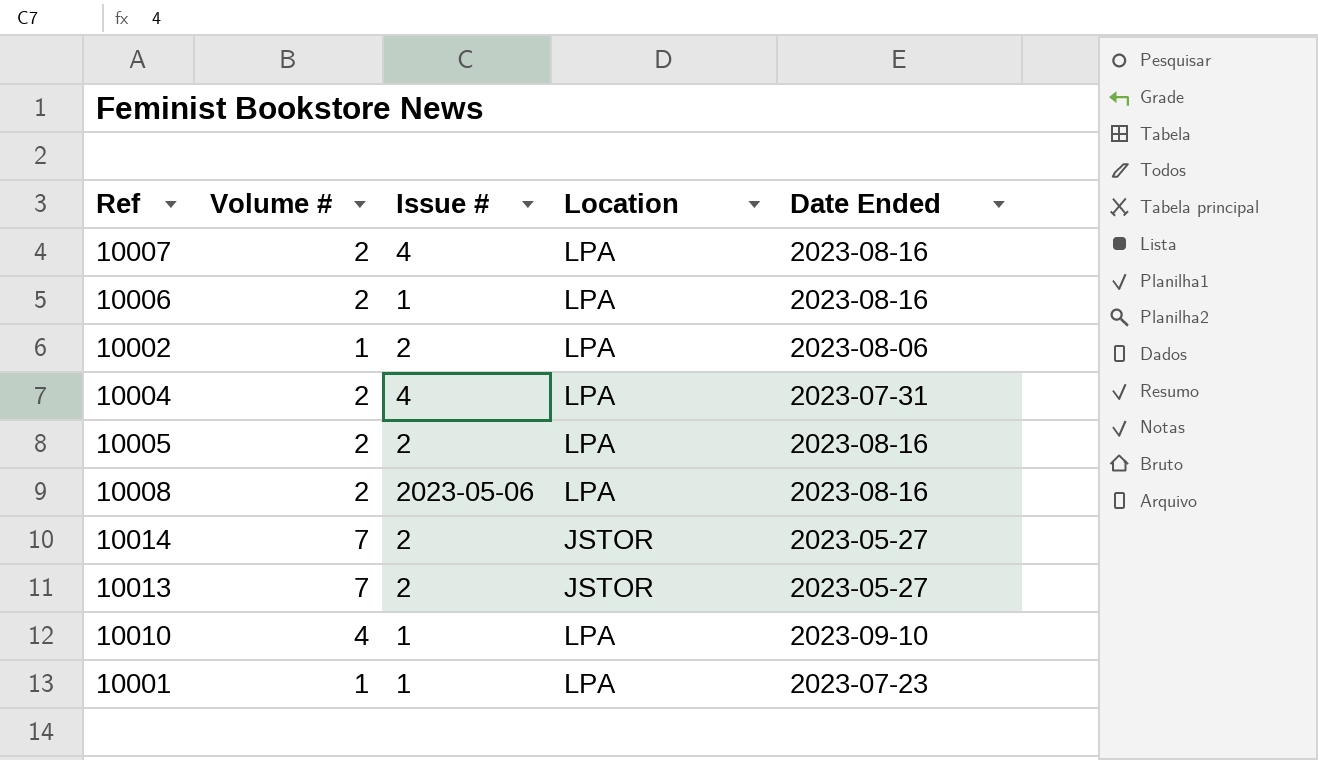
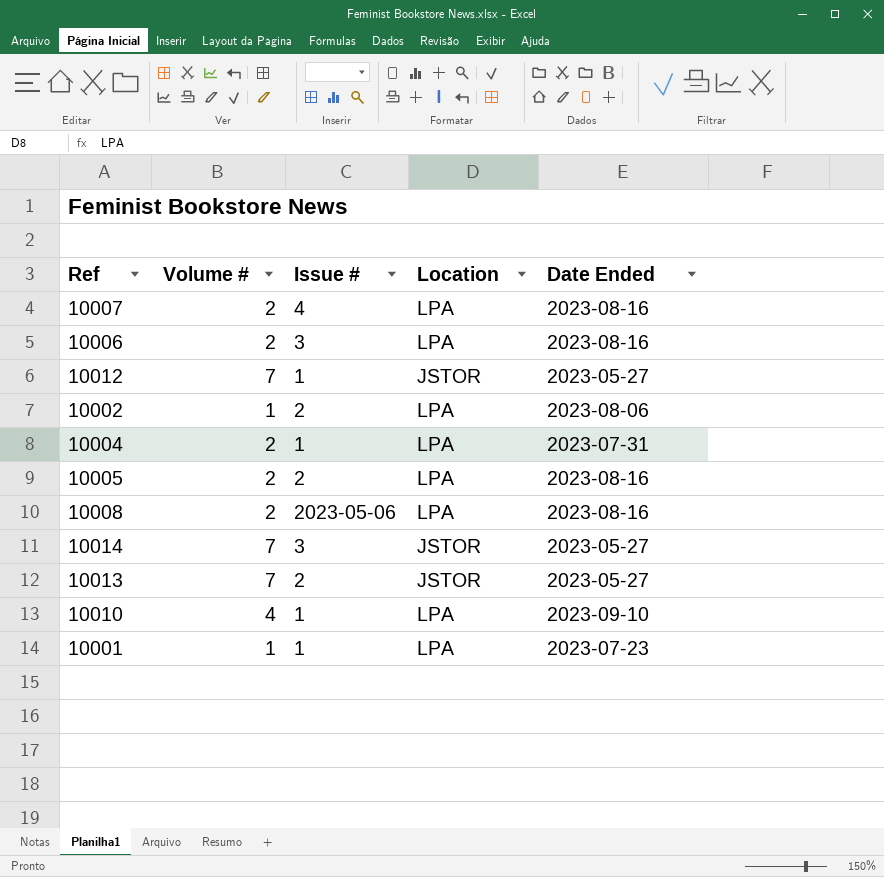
10006 | Issue #: 1 -> 3
row 10012: none -> 7 | 1 | JSTOR | 2023-05-27
10004 | Issue #: 4 -> 1
10014 | Issue #: 2 -> 3

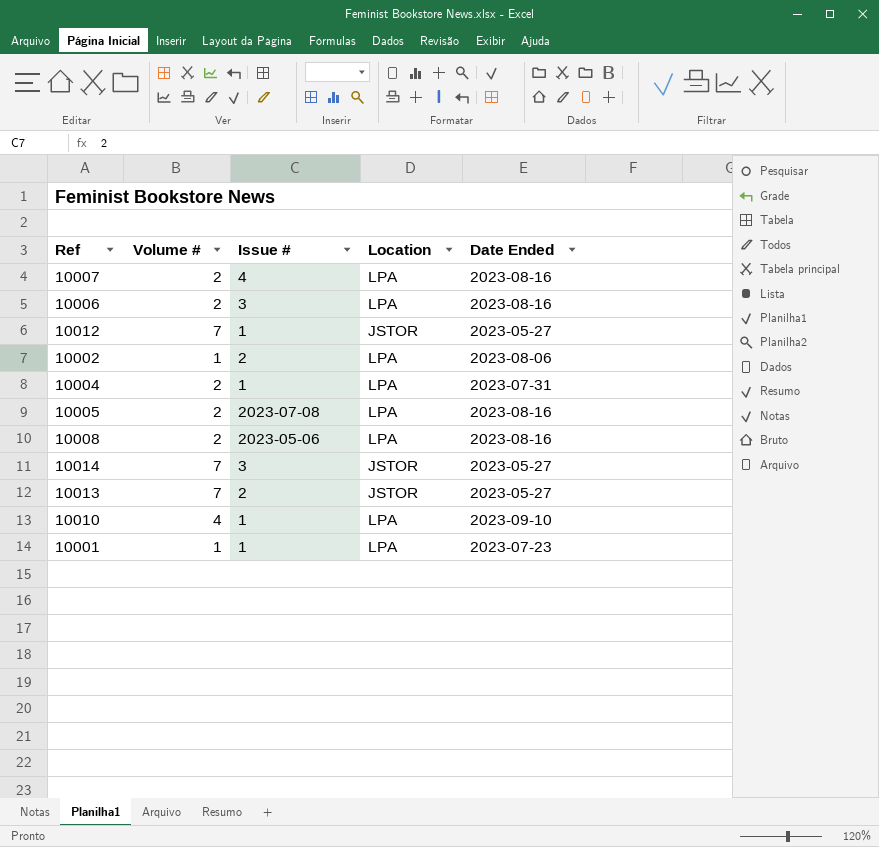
10005 | Issue #: 2 -> 2023-07-08

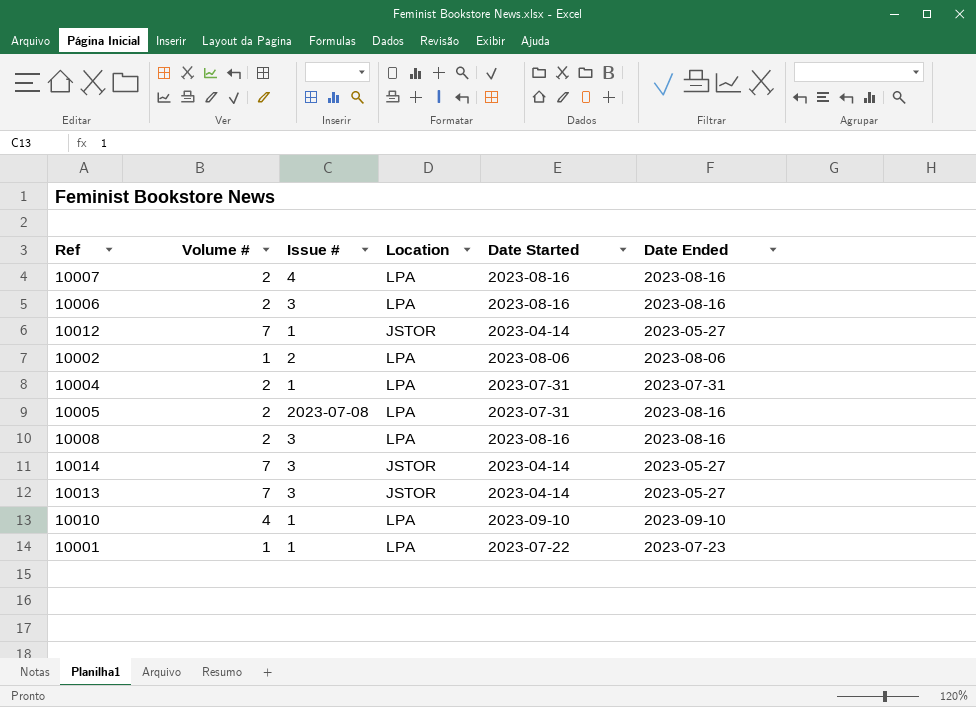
column Date Started | position: none -> 5
10008 | Issue #: 2023-05-06 -> 3
10013 | Issue #: 2 -> 3

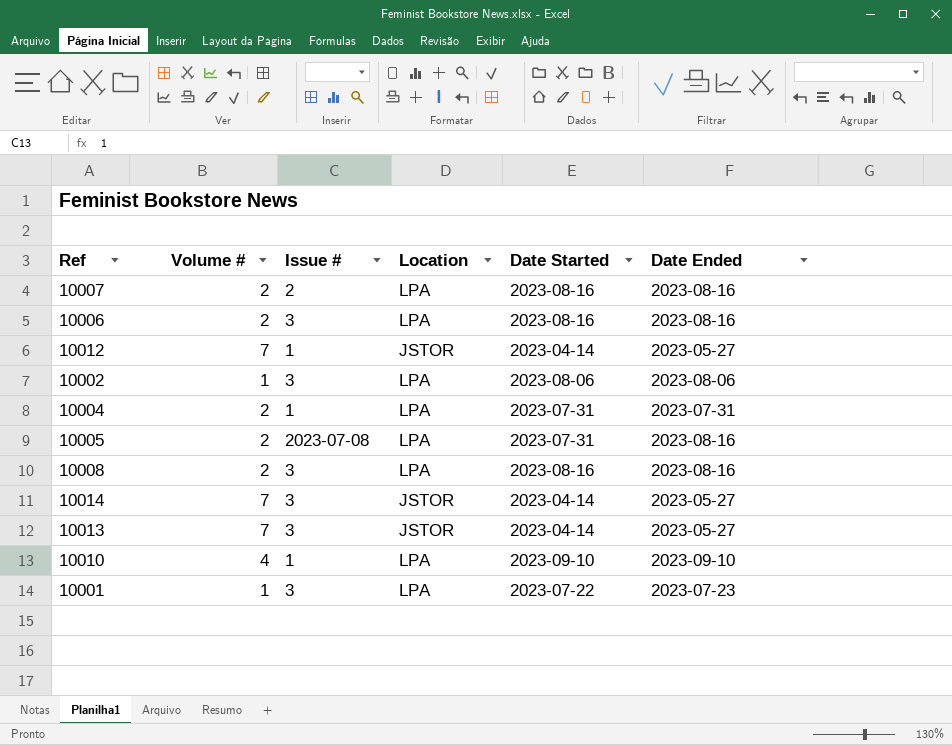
10007 | Issue #: 4 -> 2
10002 | Issue #: 2 -> 3
10001 | Issue #: 1 -> 3

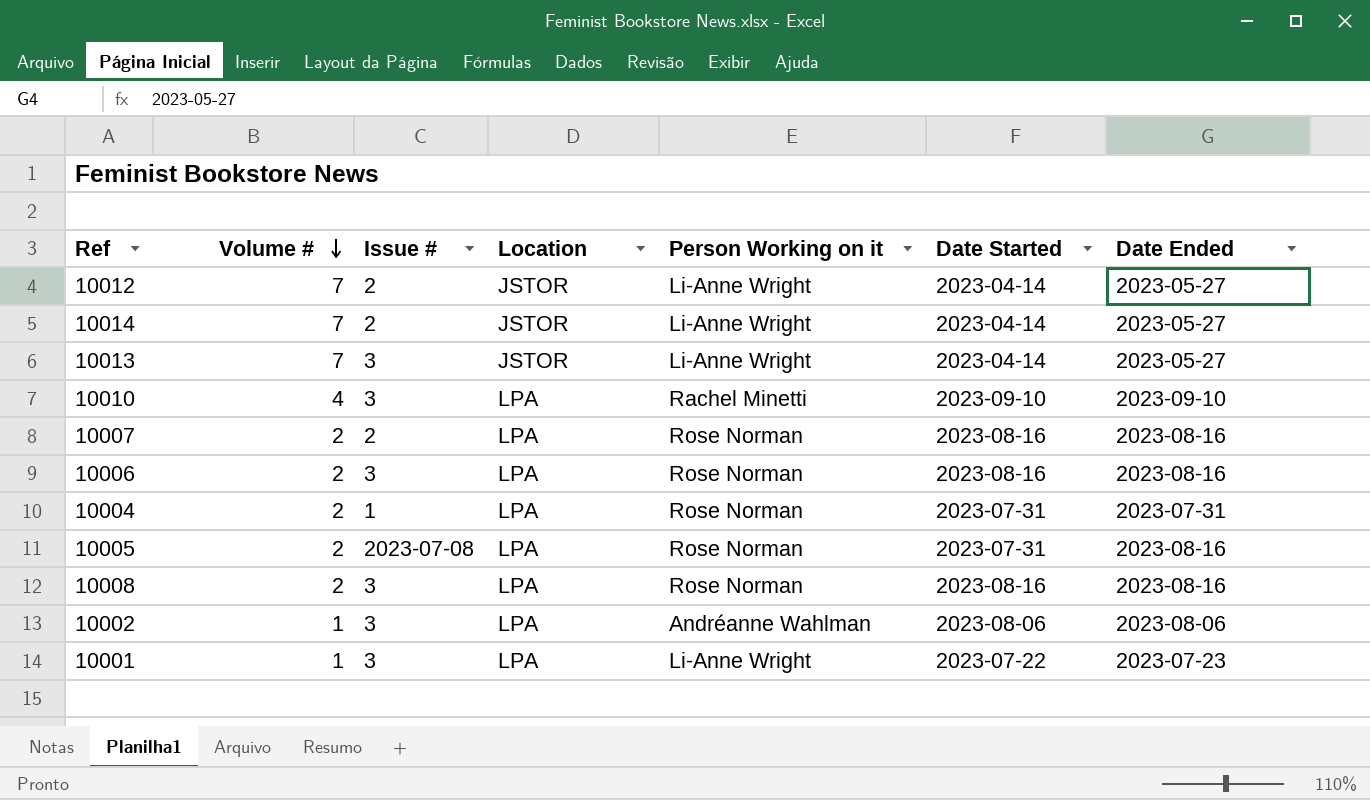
row order: none -> Volume # descending
column Person Working on it | position: none -> 5
10012 | Issue #: 1 -> 2
10014 | Issue #: 3 -> 2
10010 | Issue #: 1 -> 3

